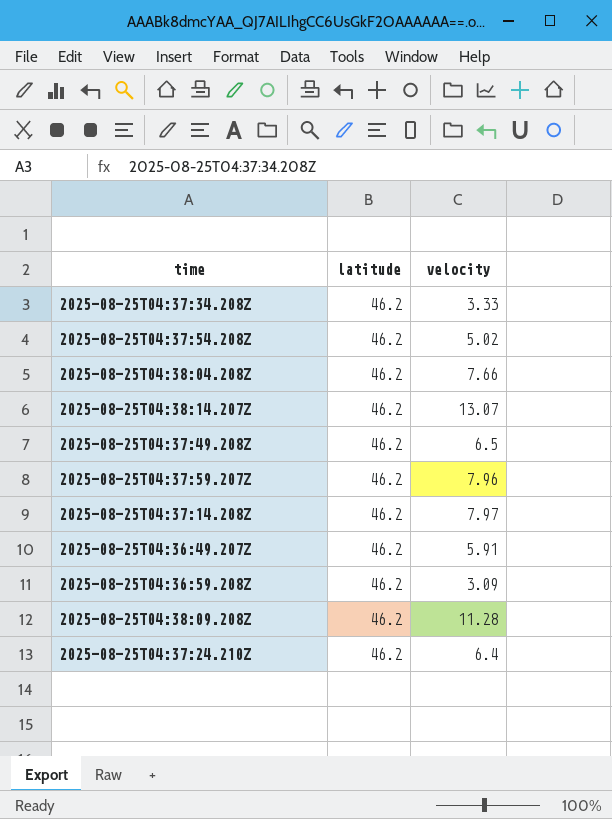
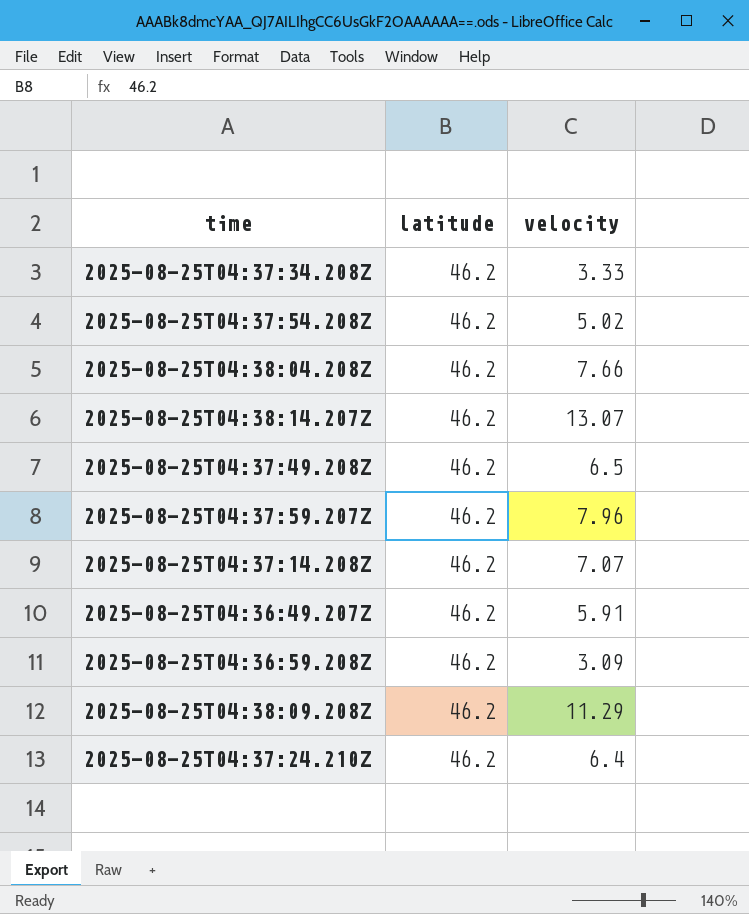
2025-08-25T04:37:14.208Z | velocity: 7.97 -> 7.07
2025-08-25T04:38:09.208Z | velocity: 11.28 -> 11.29

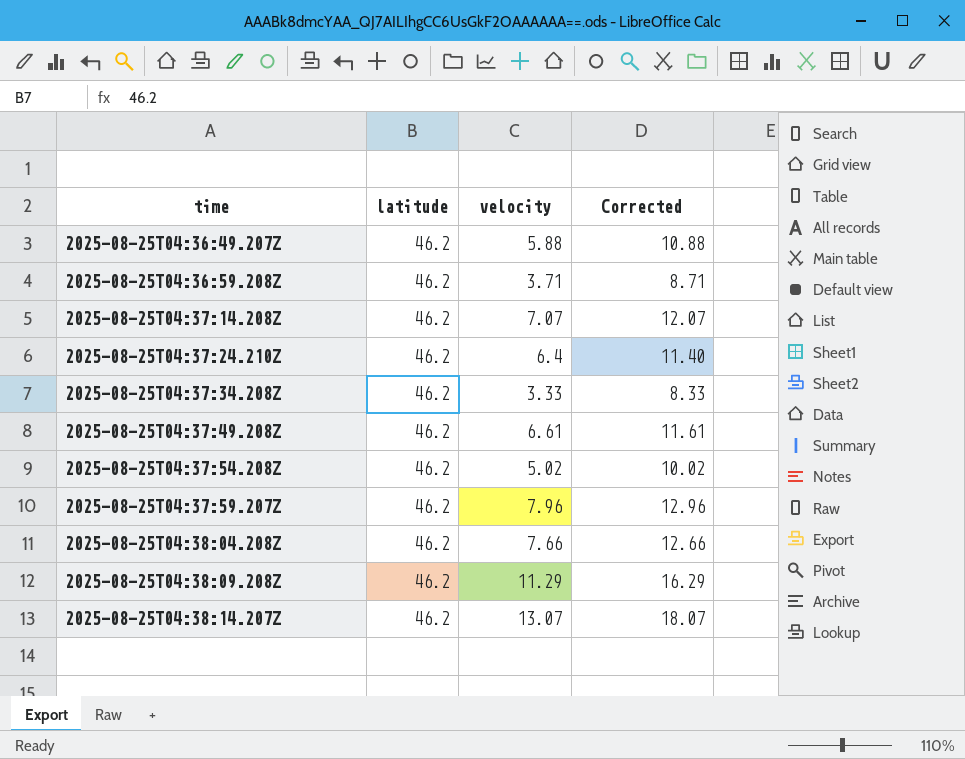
row order: none -> time ascending
column Corrected | formula: none -> [velocity] + 5
2025-08-25T04:36:49.207Z | velocity: 5.91 -> 5.88
2025-08-25T04:36:59.208Z | velocity: 3.09 -> 3.71
2025-08-25T04:37:49.208Z | velocity: 6.5 -> 6.61

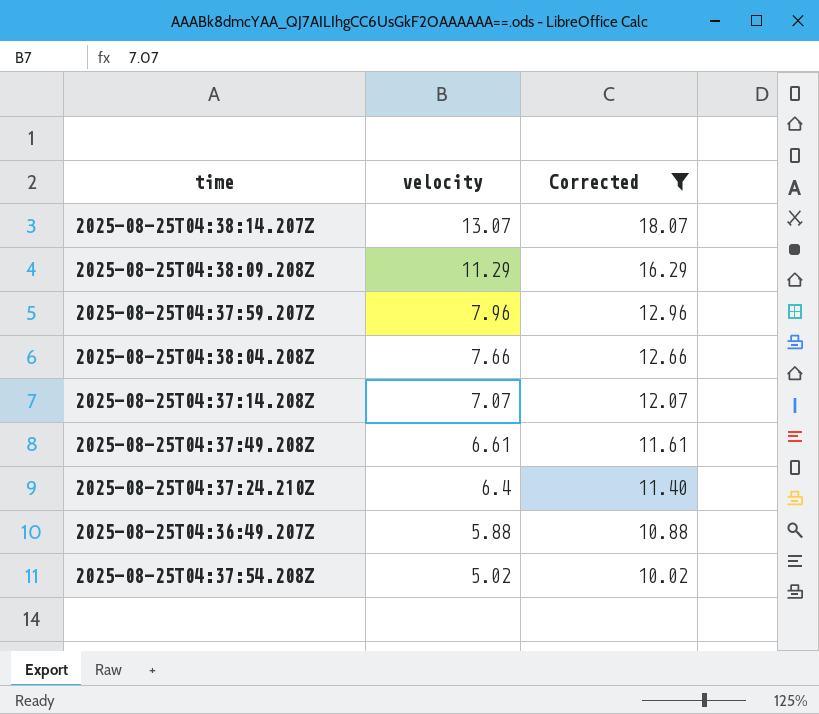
filter: none -> Corrected >= 10.02
row order: time ascending -> velocity descending
column latitude | position: 2 -> none

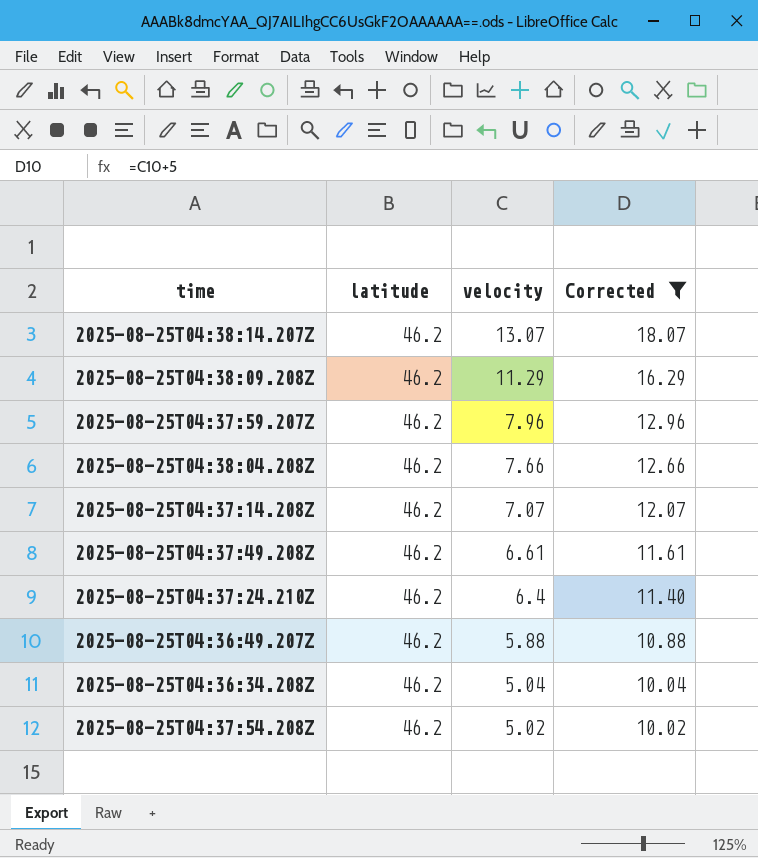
column latitude | position: none -> 2
row 2025-08-25T04:36:34.208Z: none -> 46.2 | 5.04 | 10.04

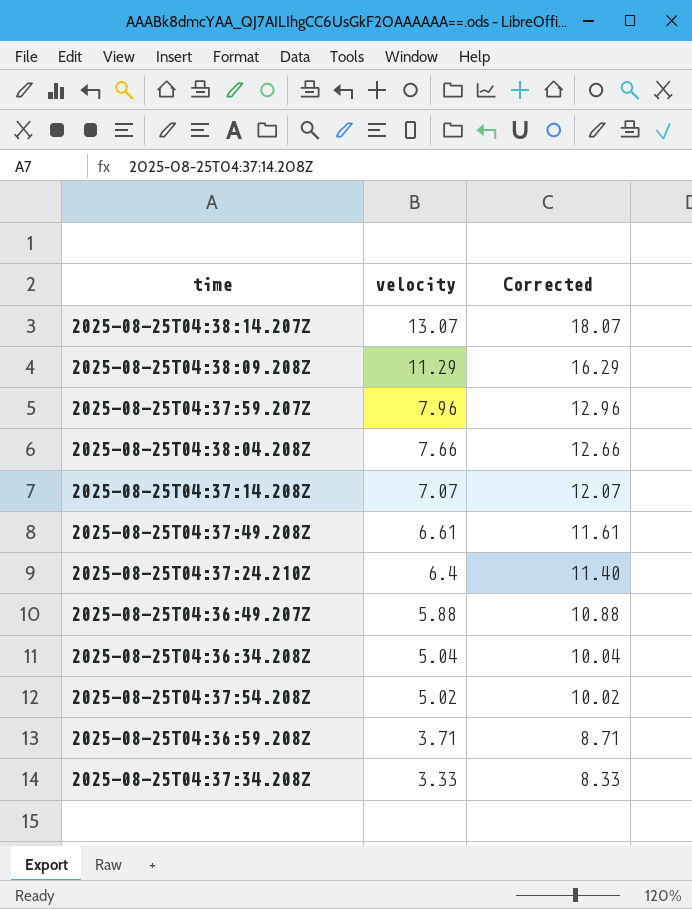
filter: Corrected >= 10.02 -> none
column latitude | position: 2 -> none

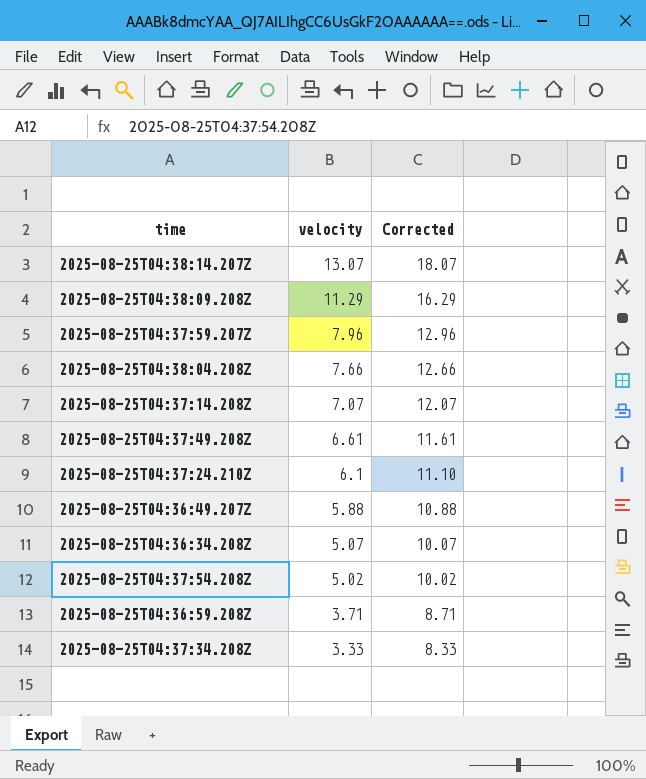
2025-08-25T04:37:24.210Z | velocity: 6.4 -> 6.1
2025-08-25T04:37:24.210Z | Corrected: 11.40 -> 11.10
2025-08-25T04:36:34.208Z | velocity: 5.04 -> 5.07
2025-08-25T04:36:34.208Z | Corrected: 10.04 -> 10.07

